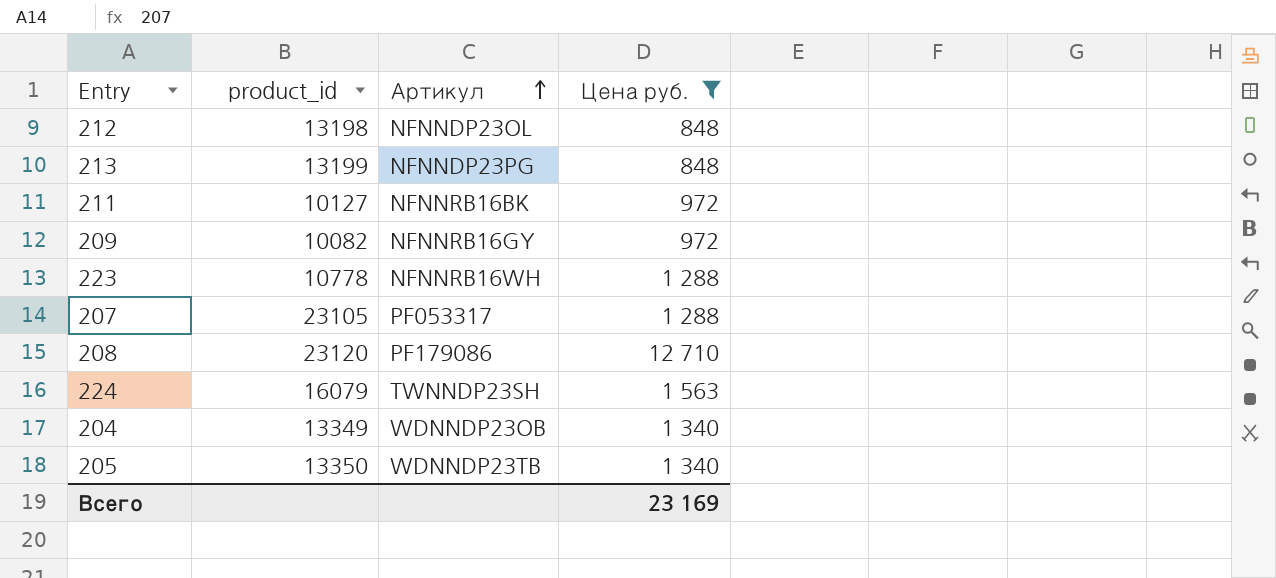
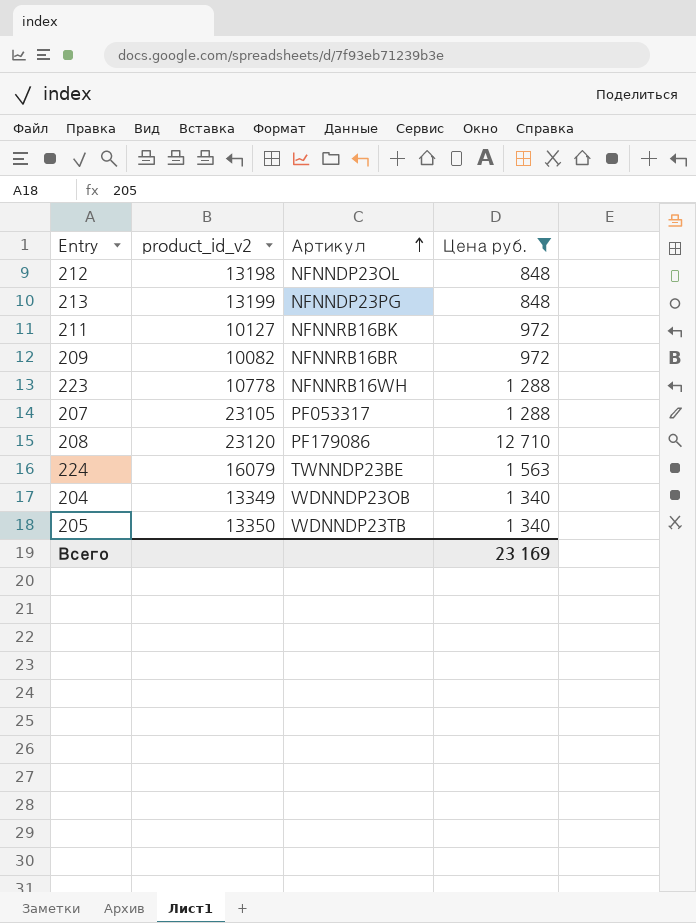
column name: product_id -> product_id_v2
209 | Артикул: NFNNRB16GY -> NFNNRB16BR
224 | Артикул: TWNNDP23SH -> TWNNDP23BE

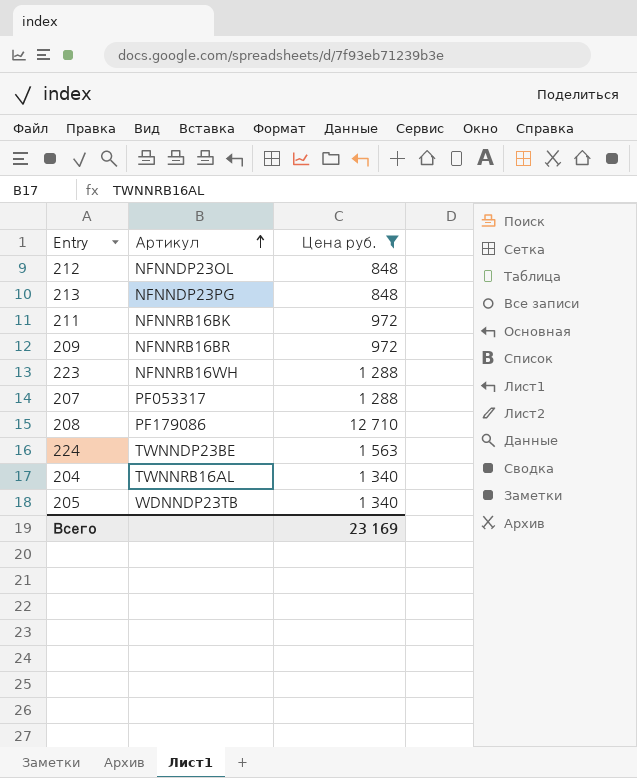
column product_id_v2 | position: 2 -> none
204 | Артикул: WDNNDP23OB -> TWNNRB16AL

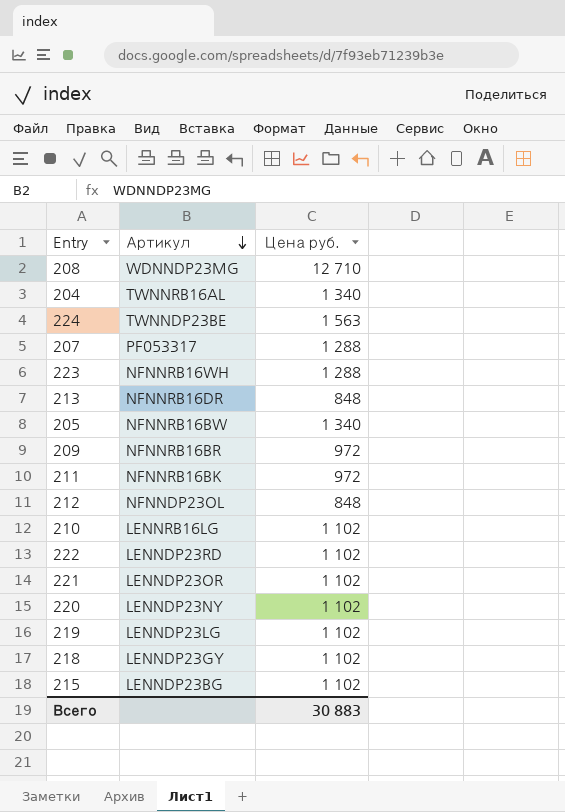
filter: Цена руб. != 1 102 -> none
row order: Артикул ascending -> Артикул descending
208 | Артикул: PF179086 -> WDNNDP23MG
213 | Артикул: NFNNDP23PG -> NFNNRB16DR
205 | Артикул: WDNNDP23TB -> NFNNRB16BW
Всего | Цена руб.: 23 169 -> 30 883

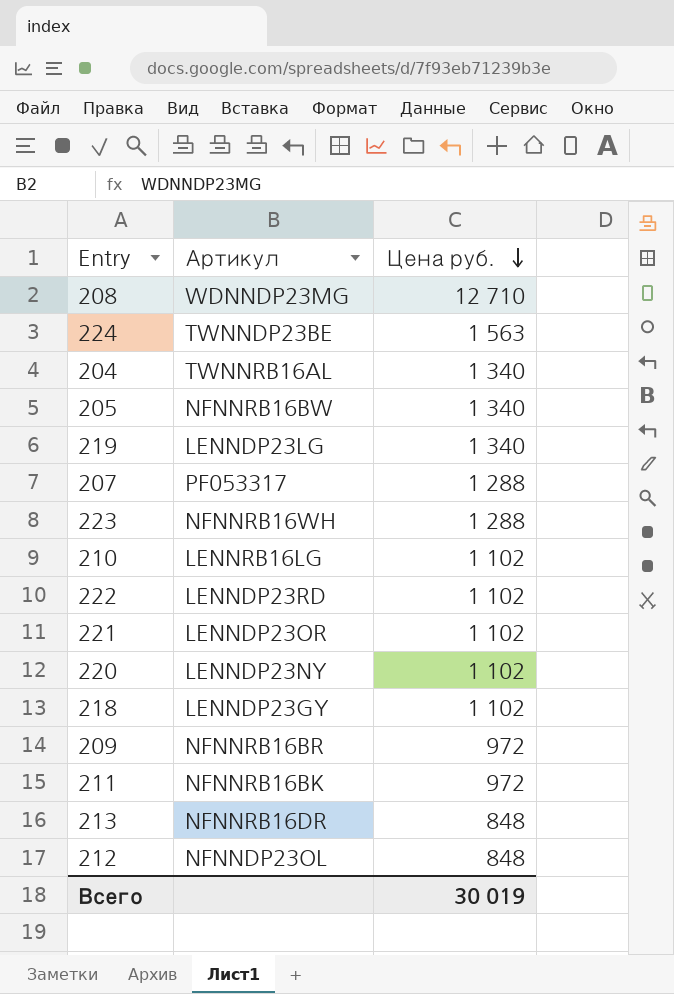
row order: Артикул descending -> Цена руб. descending
row 215: LENNDP23BG | 1 102 -> none
219 | Цена руб.: 1 102 -> 1 340
Всего | Цена руб.: 30 883 -> 30 019

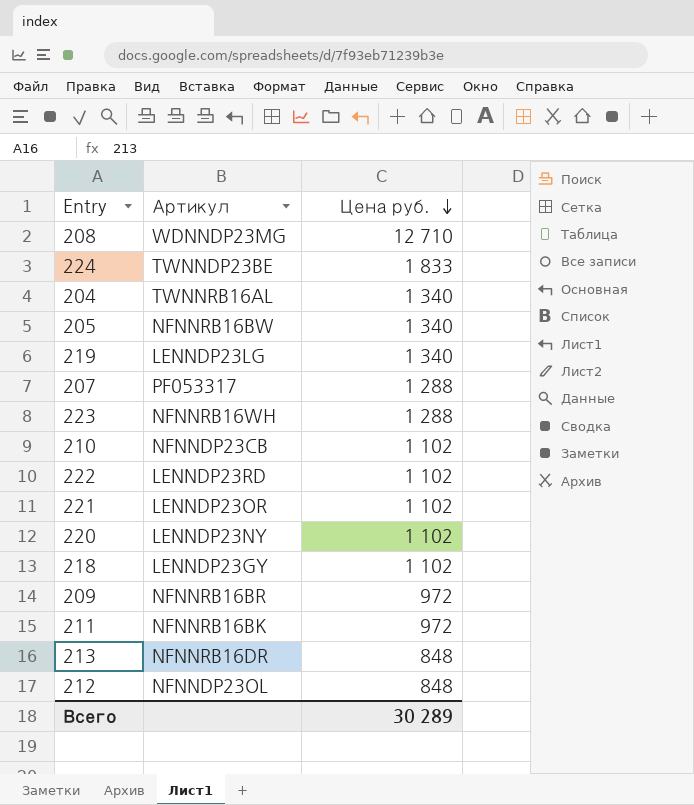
224 | Цена руб.: 1 563 -> 1 833
210 | Артикул: LENNRB16LG -> NFNNDP23CB
Всего | Цена руб.: 30 019 -> 30 289

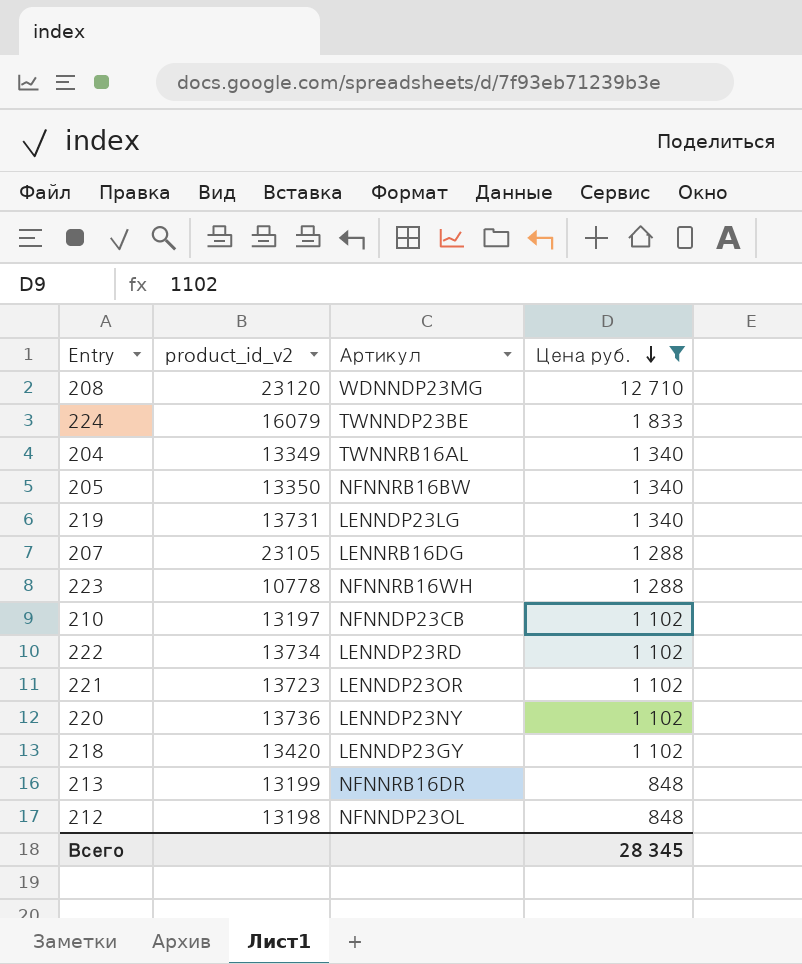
filter: none -> Цена руб. != 972
column product_id_v2 | position: none -> 2
207 | Артикул: PF053317 -> LENNRB16DG
Всего | Цена руб.: 30 289 -> 28 345

